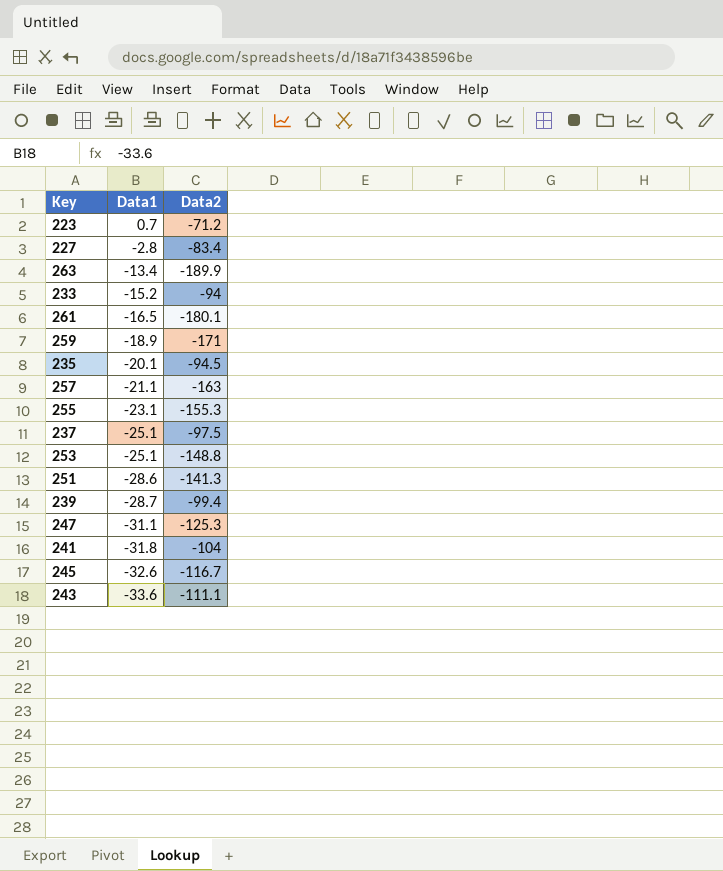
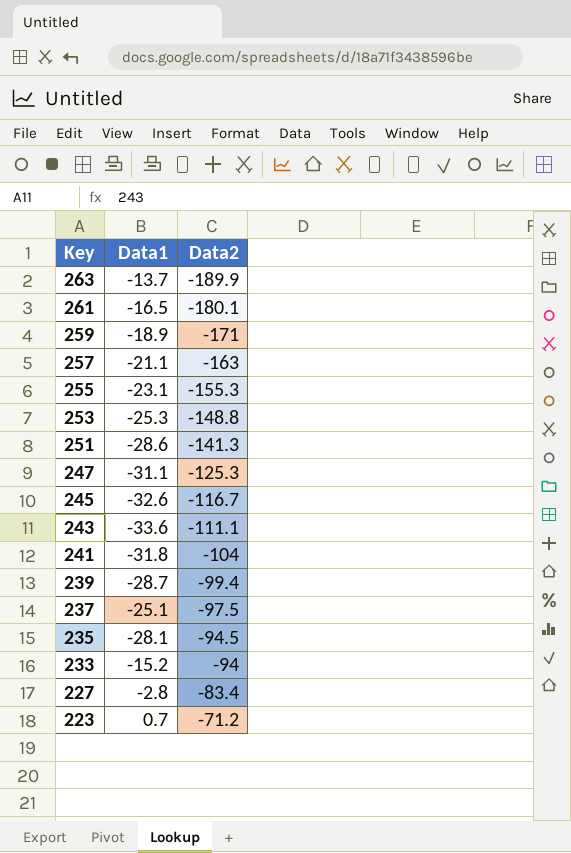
row order: Data1 descending -> Key descending
263 | Data1: -13.4 -> -13.7
253 | Data1: -25.1 -> -25.3
235 | Data1: -20.1 -> -28.1

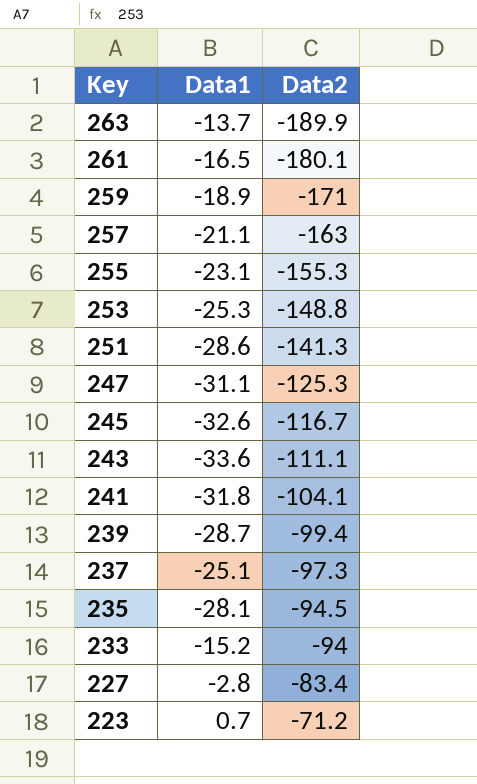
241 | Data2: -104 -> -104.1
237 | Data2: -97.5 -> -97.3

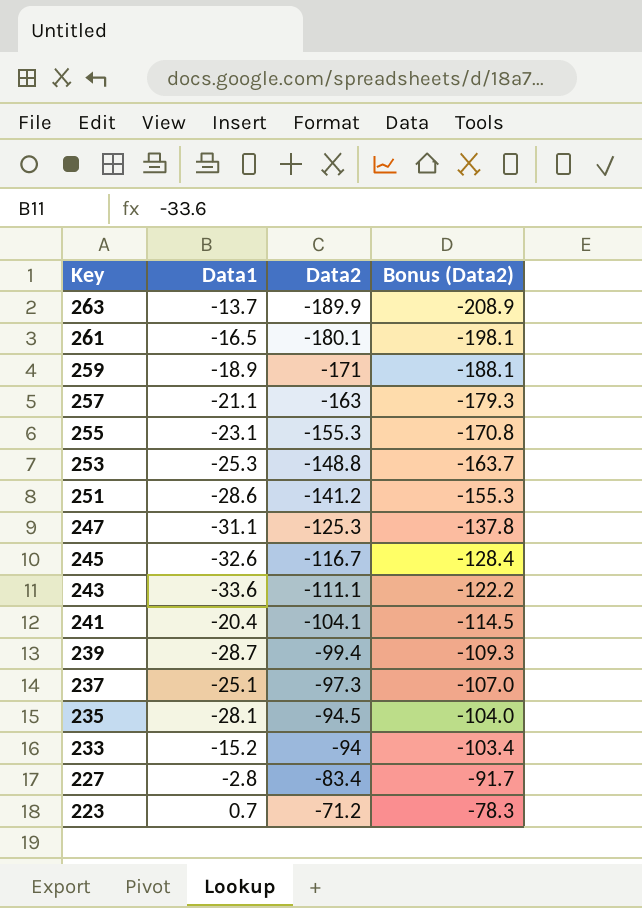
column Bonus (Data2) | formula: none -> [Data2] * 1.1
251 | Data2: -141.3 -> -141.2
241 | Data1: -31.8 -> -20.4

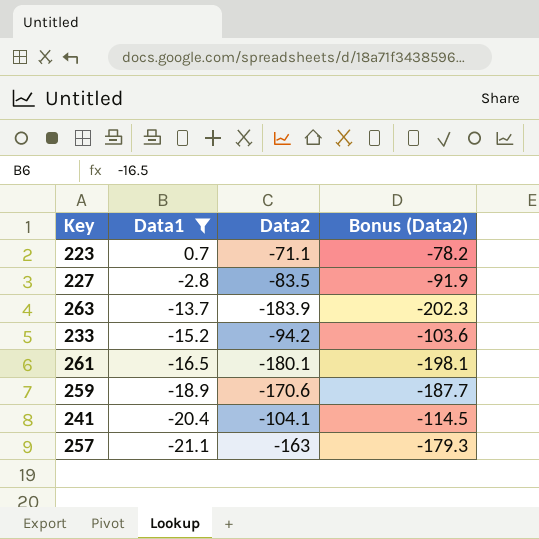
filter: none -> Data1 >= -21.1
row order: Key descending -> Data1 descending
223 | Data2: -71.2 -> -71.1
223 | Bonus (Data2): -78.3 -> -78.2
227 | Data2: -83.4 -> -83.5
227 | Bonus (Data2): -91.7 -> -91.9
263 | Data2: -189.9 -> -183.9
263 | Bonus (Data2): -208.9 -> -202.3
233 | Data2: -94 -> -94.2
233 | Bonus (Data2): -103.4 -> -103.6
259 | Data2: -171 -> -170.6
259 | Bonus (Data2): -188.1 -> -187.7

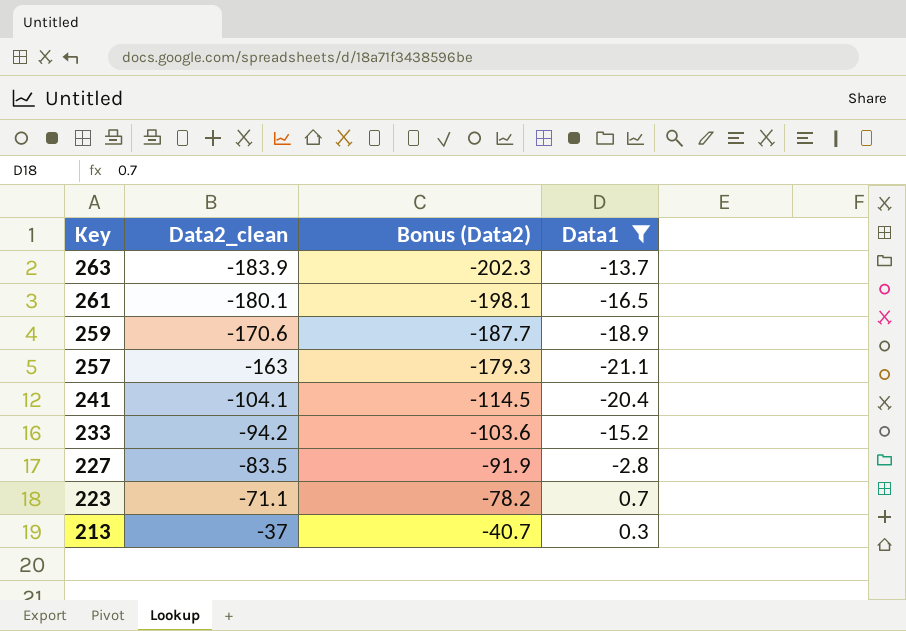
row order: Data1 descending -> Key descending
column name: Data2 -> Data2_clean
column Data1 | position: 2 -> 4
row 213: none -> -37 | -40.7 | 0.3

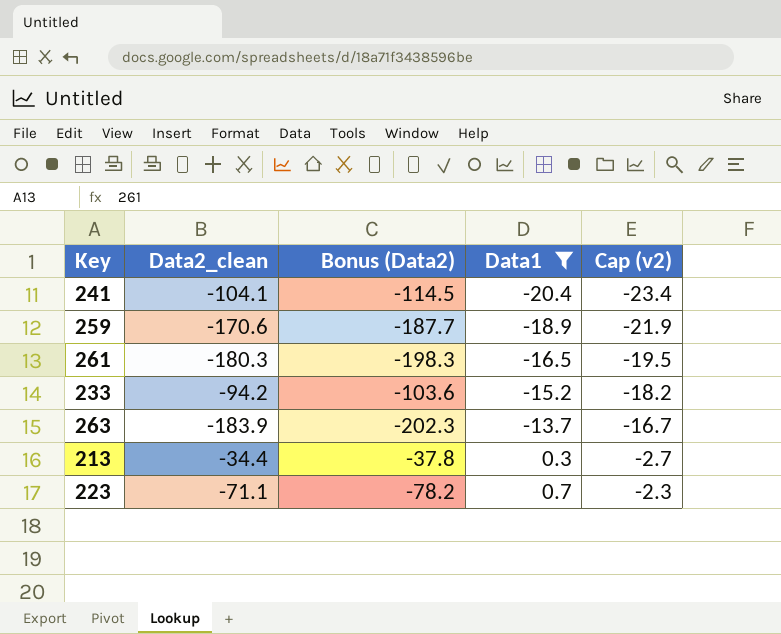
row order: Key descending -> Data1 ascending
column Cap (v2) | formula: none -> [Data1] - 3
row 257: -163 | -179.3 | -21.1 -> none
row 227: -83.5 | -91.9 | -2.8 -> none
261 | Data2_clean: -180.1 -> -180.3
261 | Bonus (Data2): -198.1 -> -198.3
213 | Data2_clean: -37 -> -34.4
213 | Bonus (Data2): -40.7 -> -37.8

